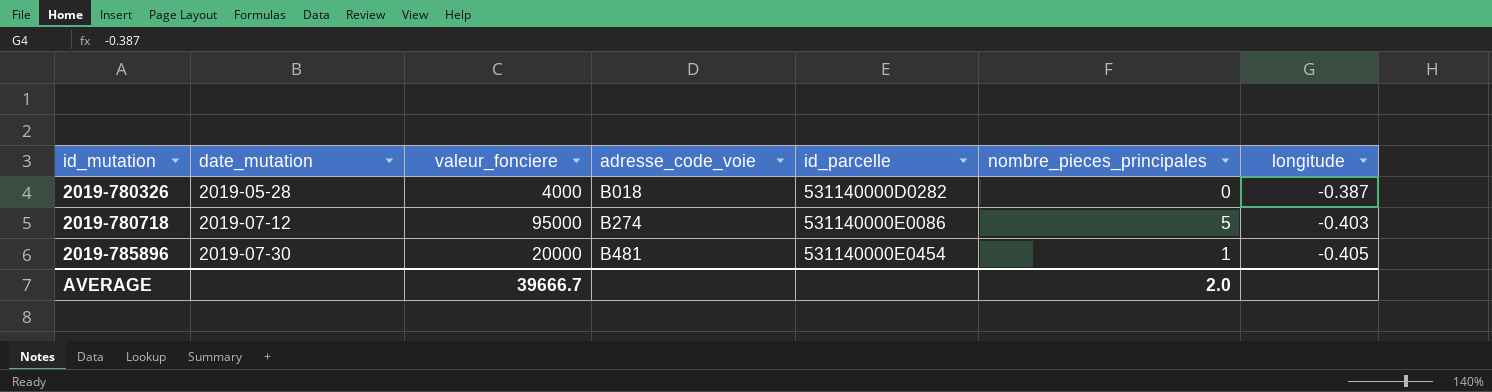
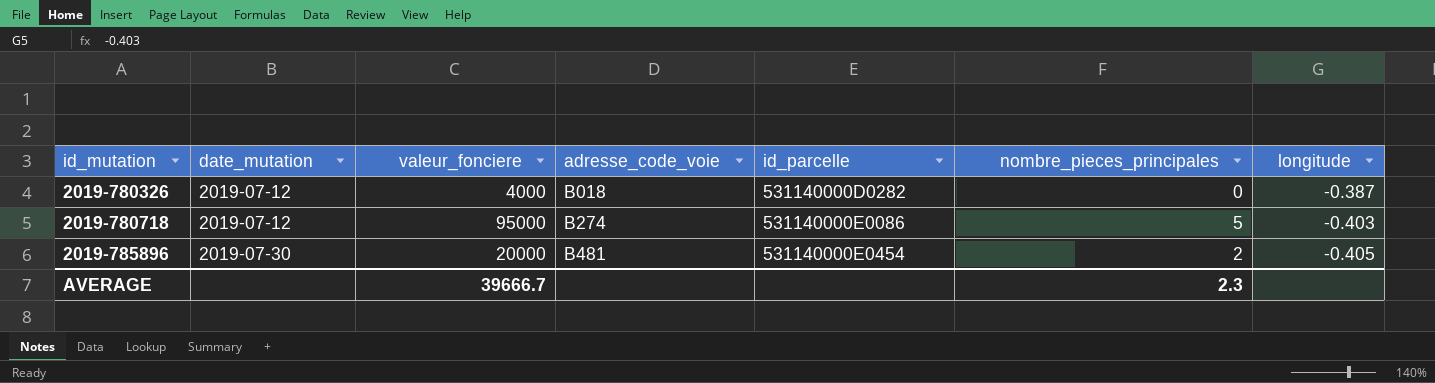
2019-780326 | date_mutation: 2019-05-28 -> 2019-07-12
2019-785896 | nombre_pieces_principales: 1 -> 2
AVERAGE | nombre_pieces_principales: 2.0 -> 2.3

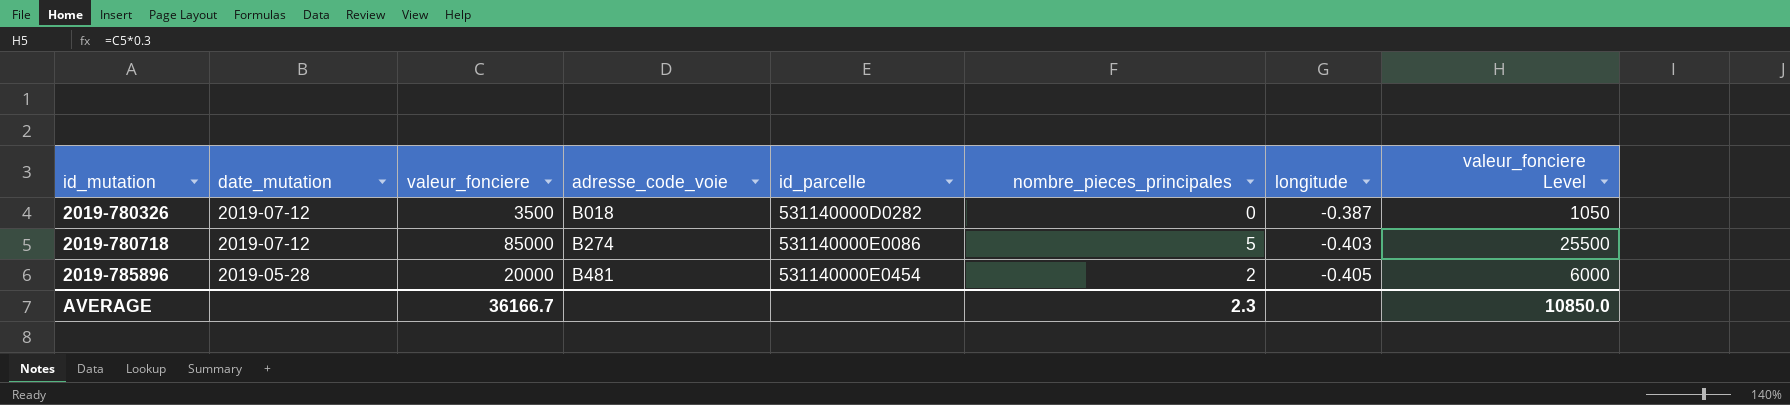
column valeur_fonciere Level | formula: none -> [valeur_fonciere] * 0.3
2019-780326 | valeur_fonciere: 4000 -> 3500
2019-780718 | valeur_fonciere: 95000 -> 85000
2019-785896 | date_mutation: 2019-07-30 -> 2019-05-28
AVERAGE | valeur_fonciere: 39666.7 -> 36166.7

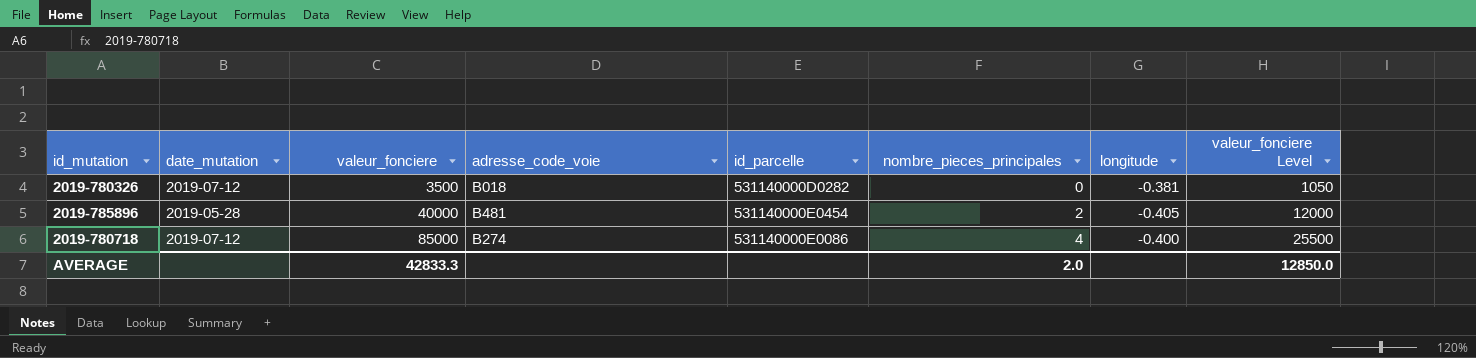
row order: id_mutation ascending -> valeur_fonciere ascending
2019-780326 | longitude: -0.387 -> -0.381
2019-785896 | valeur_fonciere: 20000 -> 40000
2019-785896 | valeur_fonciere Level: 6000 -> 12000
2019-780718 | nombre_pieces_principales: 5 -> 4
2019-780718 | longitude: -0.403 -> -0.400
AVERAGE | valeur_fonciere: 36166.7 -> 42833.3
AVERAGE | nombre_pieces_principales: 2.3 -> 2.0
AVERAGE | valeur_fonciere Level: 10850.0 -> 12850.0

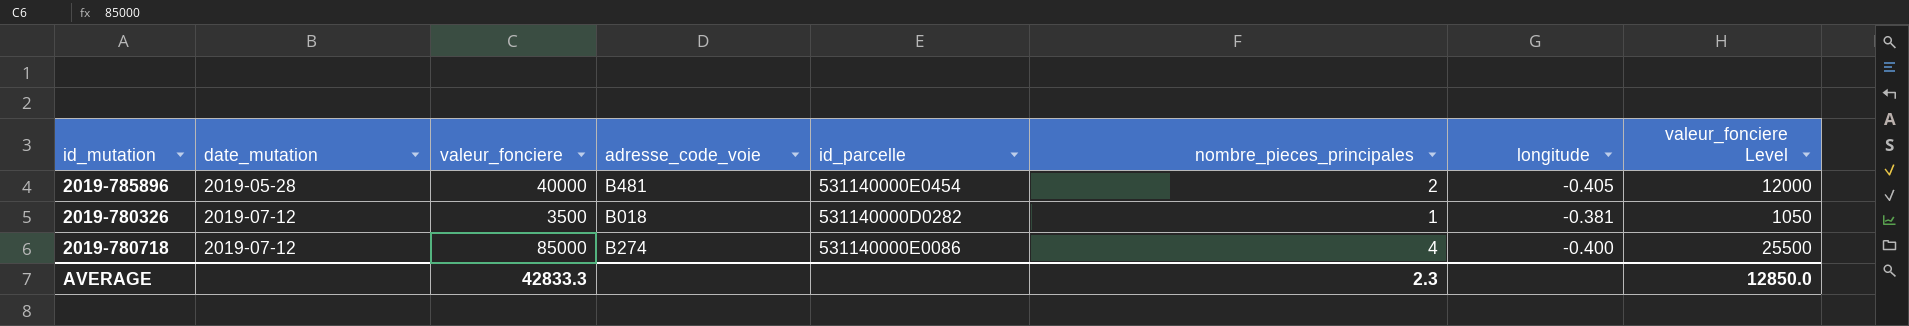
row order: valeur_fonciere ascending -> date_mutation ascending
2019-780326 | nombre_pieces_principales: 0 -> 1
AVERAGE | nombre_pieces_principales: 2.0 -> 2.3

